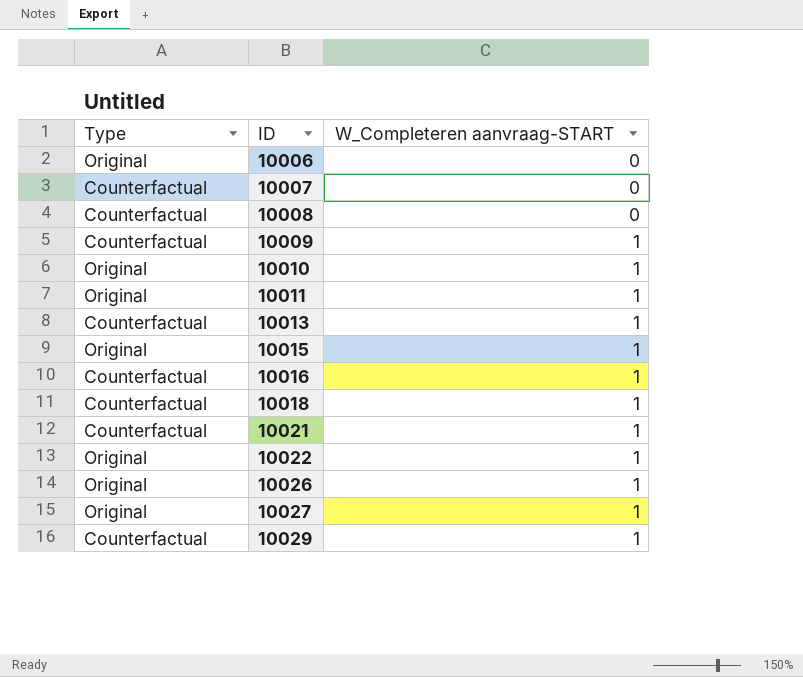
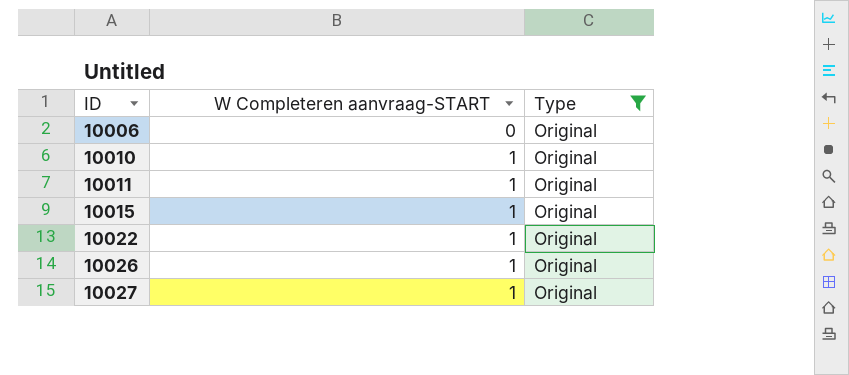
filter: none -> Type = Original
column name: W_Completeren aanvraag-START -> W Completeren aanvraag-START
column Type | position: 1 -> 3

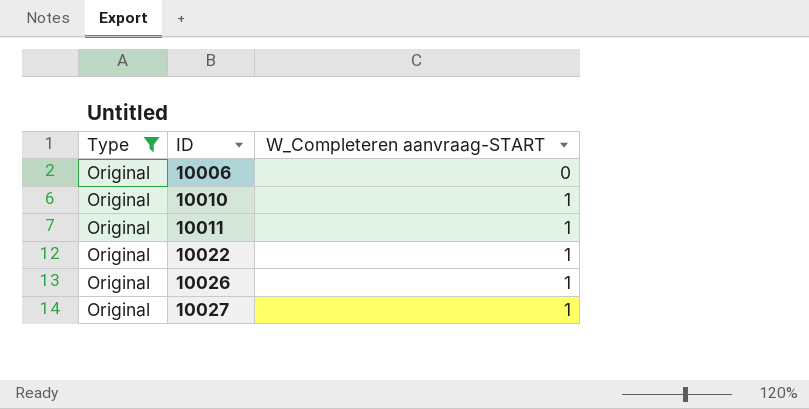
column Type | position: 3 -> 1
column name: W Completeren aanvraag-START -> W_Completeren aanvraag-START
row 10015: 1 | Original -> none

